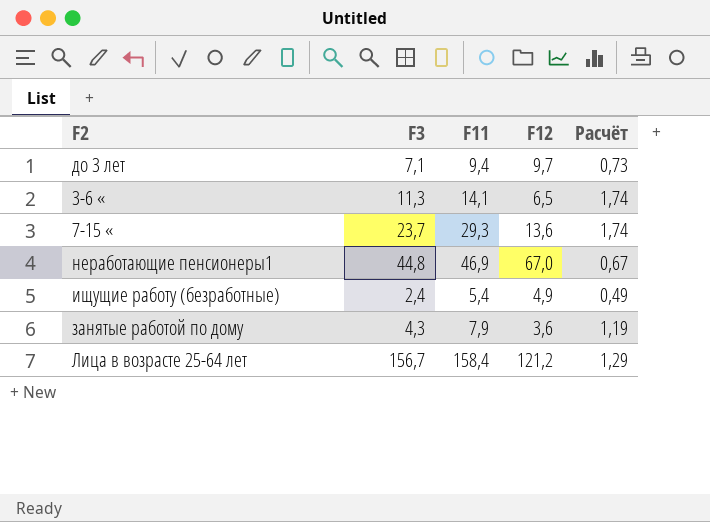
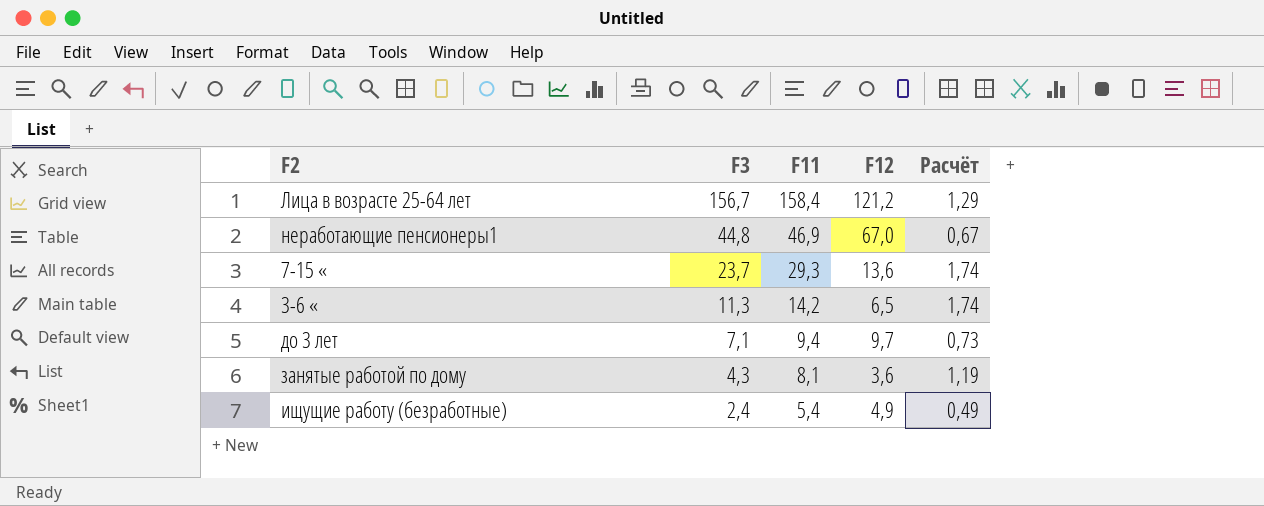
row order: none -> F3 descending
3-6 « | F11: 14,1 -> 14,2
занятые работой по дому | F11: 7,9 -> 8,1

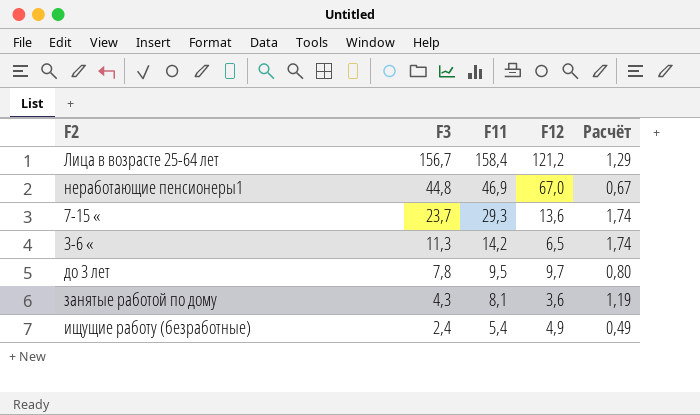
до 3 лет | F3: 7,1 -> 7,8
до 3 лет | F11: 9,4 -> 9,5
до 3 лет | Расчёт: 0,73 -> 0,80

